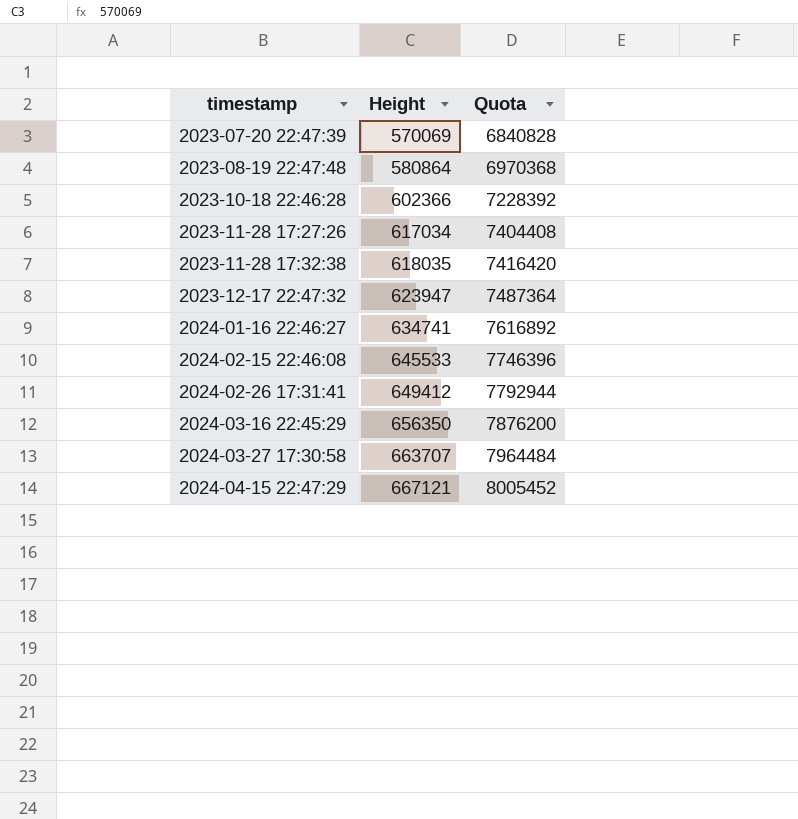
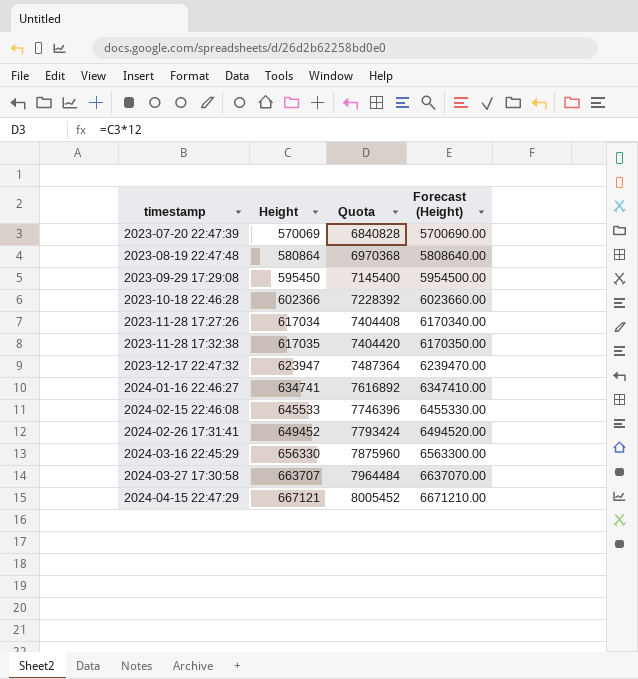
column Forecast (Height) | formula: none -> [Height] * 10
row 2023-09-29 17:29:08: none -> 595450 | 7145400 | 5954500.00
2023-11-28 17:32:38 | Height: 618035 -> 617035
2023-11-28 17:32:38 | Quota: 7416420 -> 7404420
2024-02-26 17:31:41 | Height: 649412 -> 649452
2024-02-26 17:31:41 | Quota: 7792944 -> 7793424
2024-03-16 22:45:29 | Height: 656350 -> 656330
2024-03-16 22:45:29 | Quota: 7876200 -> 7875960

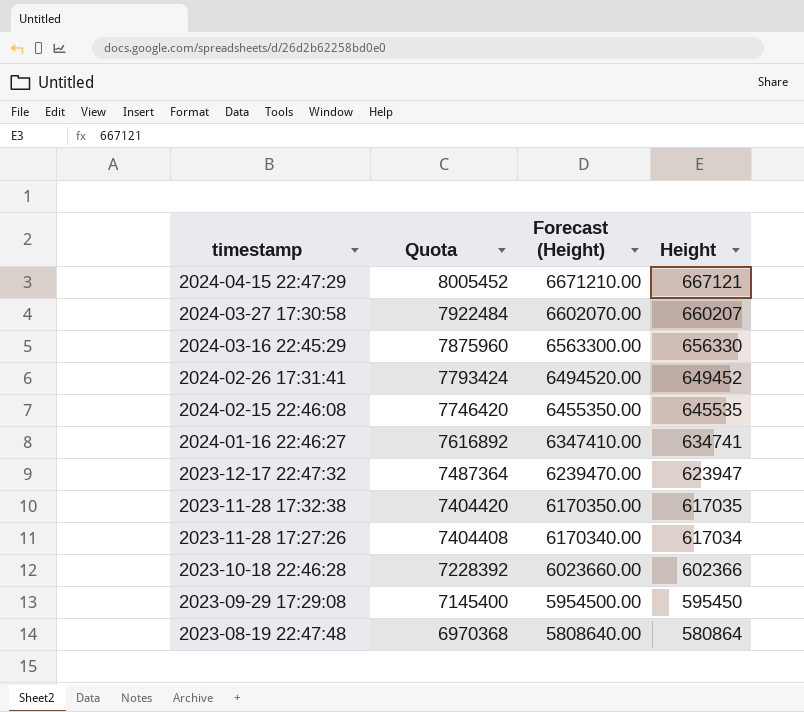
row order: timestamp ascending -> timestamp descending
column Height | position: 2 -> 4
row 2023-07-20 22:47:39: 570069 | 6840828 | 5700690.00 -> none
2024-03-27 17:30:58 | Quota: 7964484 -> 7922484
2024-03-27 17:30:58 | Forecast (Height): 6637070.00 -> 6602070.00
2024-03-27 17:30:58 | Height: 663707 -> 660207
2024-02-15 22:46:08 | Quota: 7746396 -> 7746420
2024-02-15 22:46:08 | Forecast (Height): 6455330.00 -> 6455350.00
2024-02-15 22:46:08 | Height: 645533 -> 645535

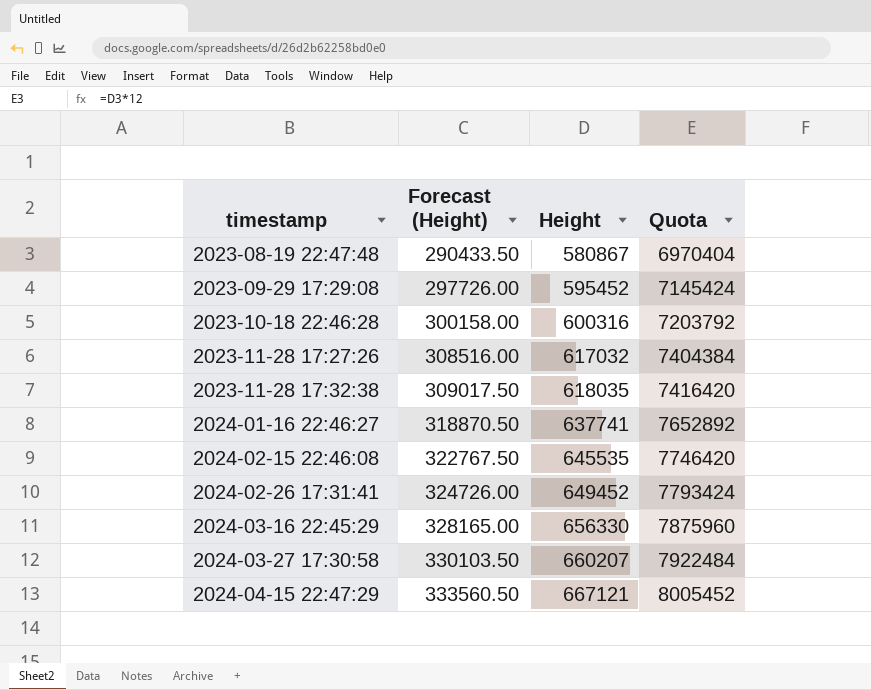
row order: timestamp descending -> timestamp ascending
column Forecast (Height) | formula: [Height] * 10 -> [Height] * 0.5
column Quota | position: 2 -> 4
row 2023-12-17 22:47:32: 7487364 | 6239470.00 | 623947 -> none
2023-08-19 22:47:48 | Height: 580864 -> 580867
2023-08-19 22:47:48 | Quota: 6970368 -> 6970404
2023-09-29 17:29:08 | Height: 595450 -> 595452
2023-09-29 17:29:08 | Quota: 7145400 -> 7145424
2023-10-18 22:46:28 | Height: 602366 -> 600316
2023-10-18 22:46:28 | Quota: 7228392 -> 7203792
2023-11-28 17:27:26 | Height: 617034 -> 617032
2023-11-28 17:27:26 | Quota: 7404408 -> 7404384
2023-11-28 17:32:38 | Height: 617035 -> 618035
2023-11-28 17:32:38 | Quota: 7404420 -> 7416420
2024-01-16 22:46:27 | Height: 634741 -> 637741
2024-01-16 22:46:27 | Quota: 7616892 -> 7652892

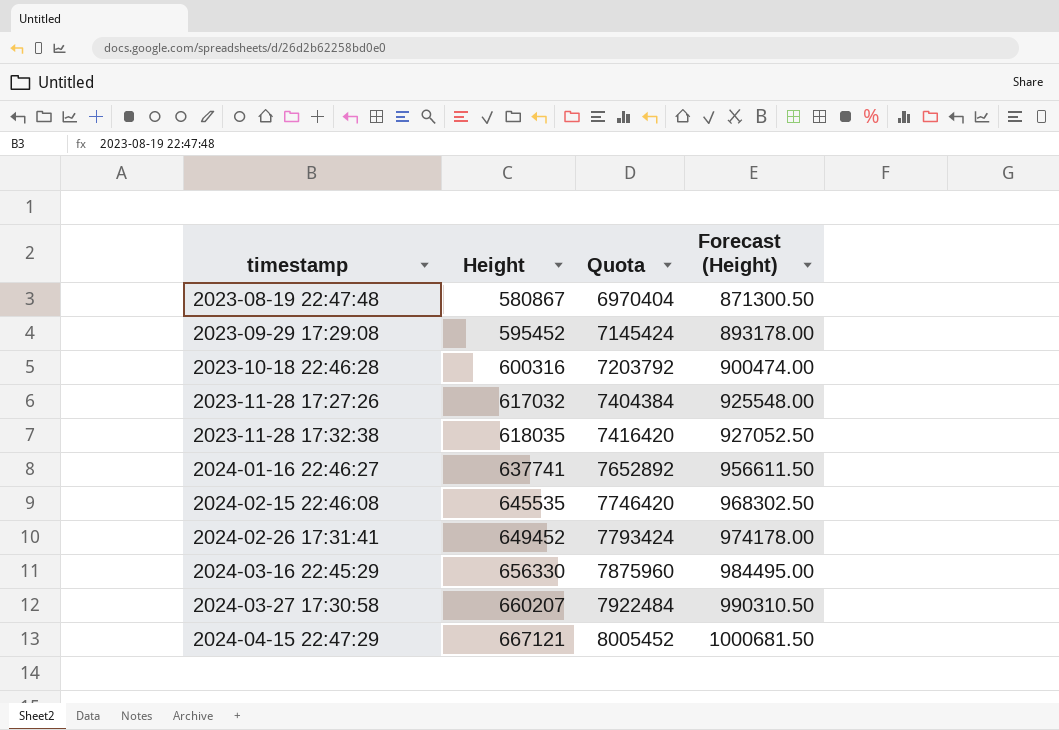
column Forecast (Height) | formula: [Height] * 0.5 -> [Height] * 1.5
column Forecast (Height) | position: 2 -> 4

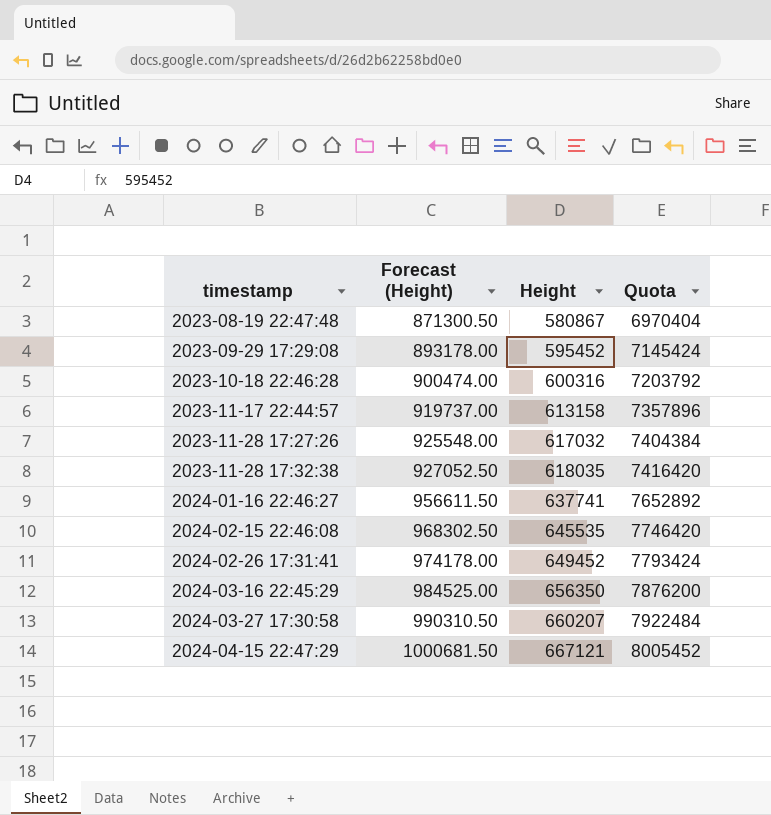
column Forecast (Height) | position: 4 -> 2
row 2023-11-17 22:44:57: none -> 919737.00 | 613158 | 7357896
2024-03-16 22:45:29 | Forecast (Height): 984495.00 -> 984525.00
2024-03-16 22:45:29 | Height: 656330 -> 656350
2024-03-16 22:45:29 | Quota: 7875960 -> 7876200

